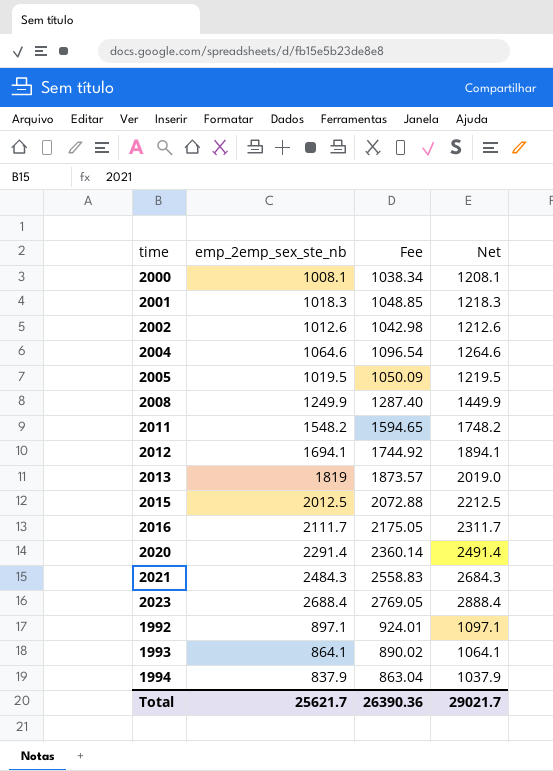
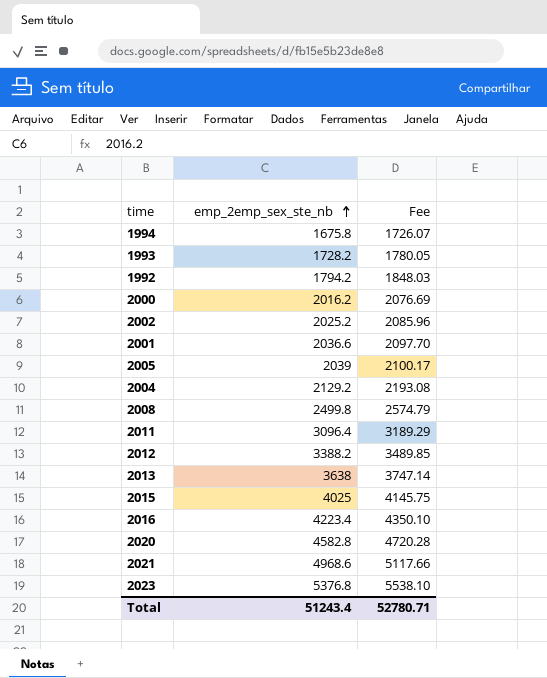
row order: none -> emp_2emp_sex_ste_nb ascending
column Net | formula: [emp_2emp_sex_ste_nb] + 200 -> none
1994 | emp_2emp_sex_ste_nb: 837.9 -> 1675.8
1994 | Fee: 863.04 -> 1726.07
1993 | emp_2emp_sex_ste_nb: 864.1 -> 1728.2
1993 | Fee: 890.02 -> 1780.05
1992 | emp_2emp_sex_ste_nb: 897.1 -> 1794.2
1992 | Fee: 924.01 -> 1848.03
2000 | emp_2emp_sex_ste_nb: 1008.1 -> 2016.2
2000 | Fee: 1038.34 -> 2076.69
2002 | emp_2emp_sex_ste_nb: 1012.6 -> 2025.2
2002 | Fee: 1042.98 -> 2085.96
2001 | emp_2emp_sex_ste_nb: 1018.3 -> 2036.6
2001 | Fee: 1048.85 -> 2097.70
2005 | emp_2emp_sex_ste_nb: 1019.5 -> 2039
2005 | Fee: 1050.09 -> 2100.17
2004 | emp_2emp_sex_ste_nb: 1064.6 -> 2129.2
2004 | Fee: 1096.54 -> 2193.08
2008 | emp_2emp_sex_ste_nb: 1249.9 -> 2499.8
2008 | Fee: 1287.40 -> 2574.79
2011 | emp_2emp_sex_ste_nb: 1548.2 -> 3096.4
2011 | Fee: 1594.65 -> 3189.29
2012 | emp_2emp_sex_ste_nb: 1694.1 -> 3388.2
2012 | Fee: 1744.92 -> 3489.85
2013 | emp_2emp_sex_ste_nb: 1819 -> 3638
2013 | Fee: 1873.57 -> 3747.14
2015 | emp_2emp_sex_ste_nb: 2012.5 -> 4025
2015 | Fee: 2072.88 -> 4145.75
2016 | emp_2emp_sex_ste_nb: 2111.7 -> 4223.4
2016 | Fee: 2175.05 -> 4350.10
2020 | emp_2emp_sex_ste_nb: 2291.4 -> 4582.8
2020 | Fee: 2360.14 -> 4720.28
2021 | emp_2emp_sex_ste_nb: 2484.3 -> 4968.6
2021 | Fee: 2558.83 -> 5117.66
2023 | emp_2emp_sex_ste_nb: 2688.4 -> 5376.8
2023 | Fee: 2769.05 -> 5538.10
Total | emp_2emp_sex_ste_nb: 25621.7 -> 51243.4
Total | Fee: 26390.36 -> 52780.71

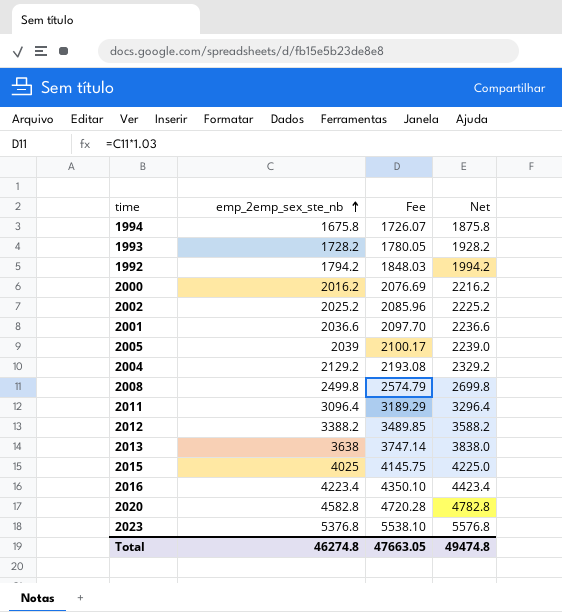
column Net | formula: none -> [emp_2emp_sex_ste_nb] + 200
row 2021: 4968.6 | 5117.66 -> none
Total | emp_2emp_sex_ste_nb: 51243.4 -> 46274.8
Total | Fee: 52780.71 -> 47663.05

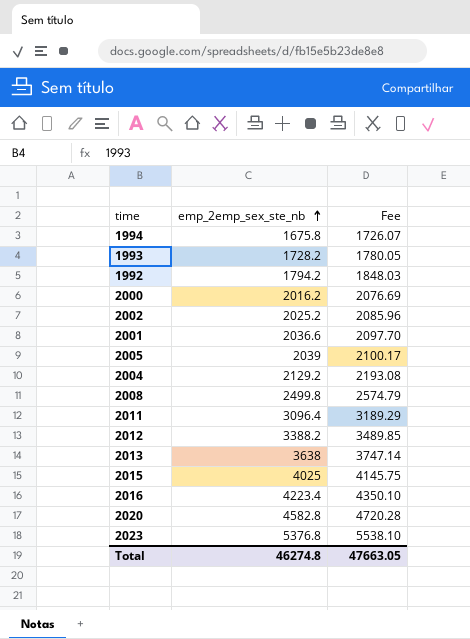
column Net | formula: [emp_2emp_sex_ste_nb] + 200 -> none

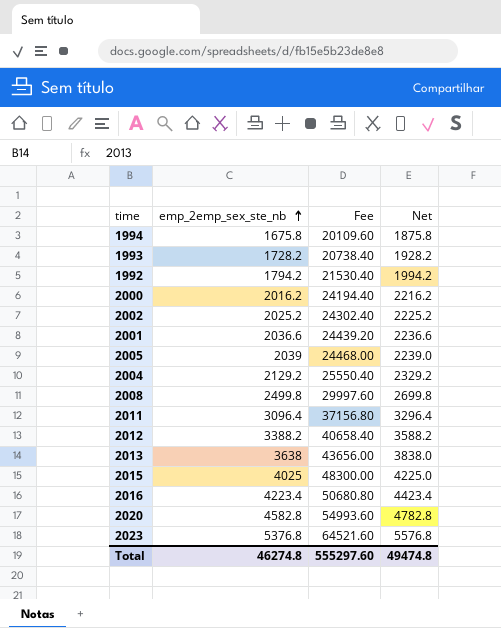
column Fee | formula: [emp_2emp_sex_ste_nb] * 1.03 -> [emp_2emp_sex_ste_nb] * 12
column Net | formula: none -> [emp_2emp_sex_ste_nb] + 200
Total | Fee: 47663.05 -> 555297.60

